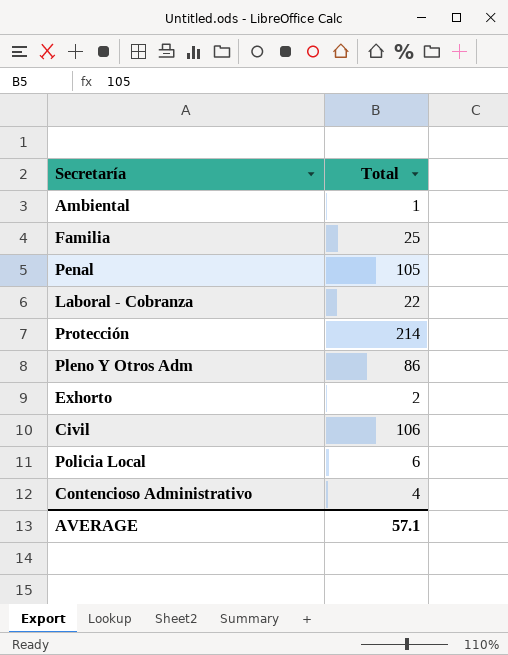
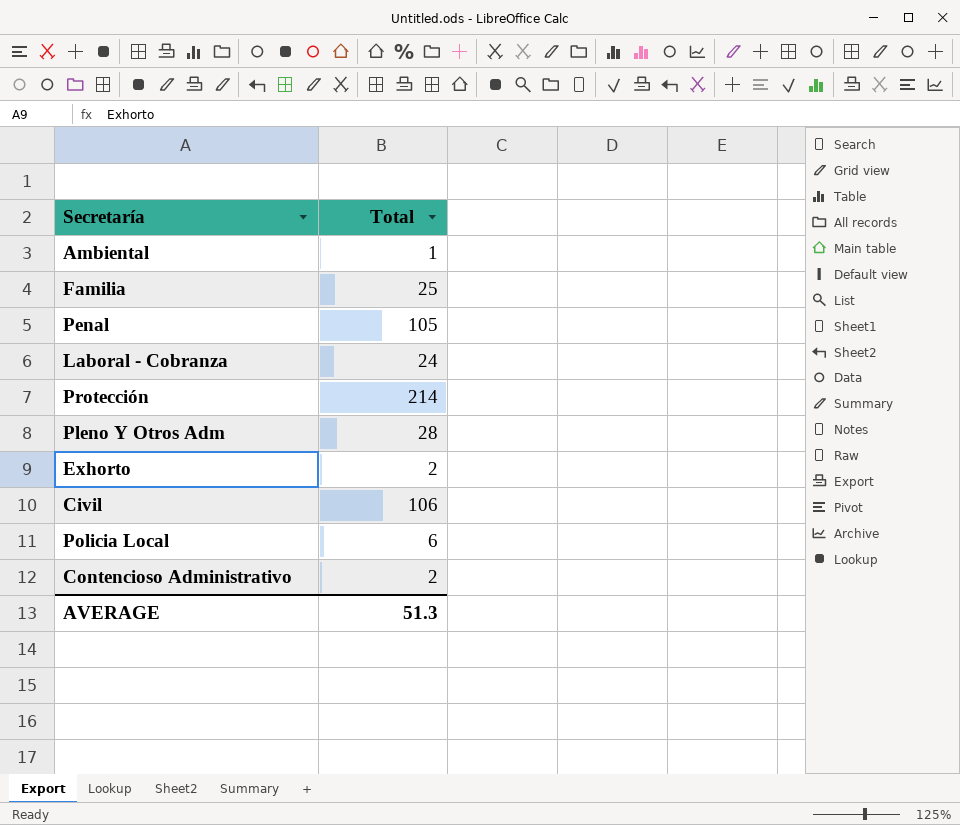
Laboral - Cobranza | Total: 22 -> 24
Pleno Y Otros Adm | Total: 86 -> 28
Contencioso Administrativo | Total: 4 -> 2
AVERAGE | Total: 57.1 -> 51.3

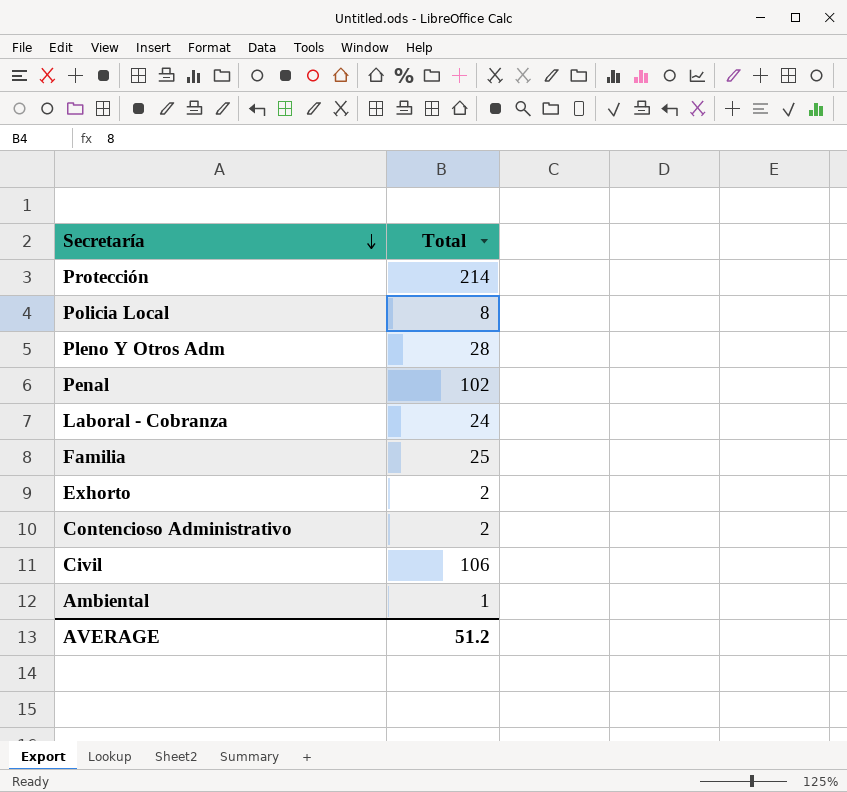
row order: none -> Secretaría descending
Policia Local | Total: 6 -> 8
Penal | Total: 105 -> 102
AVERAGE | Total: 51.3 -> 51.2

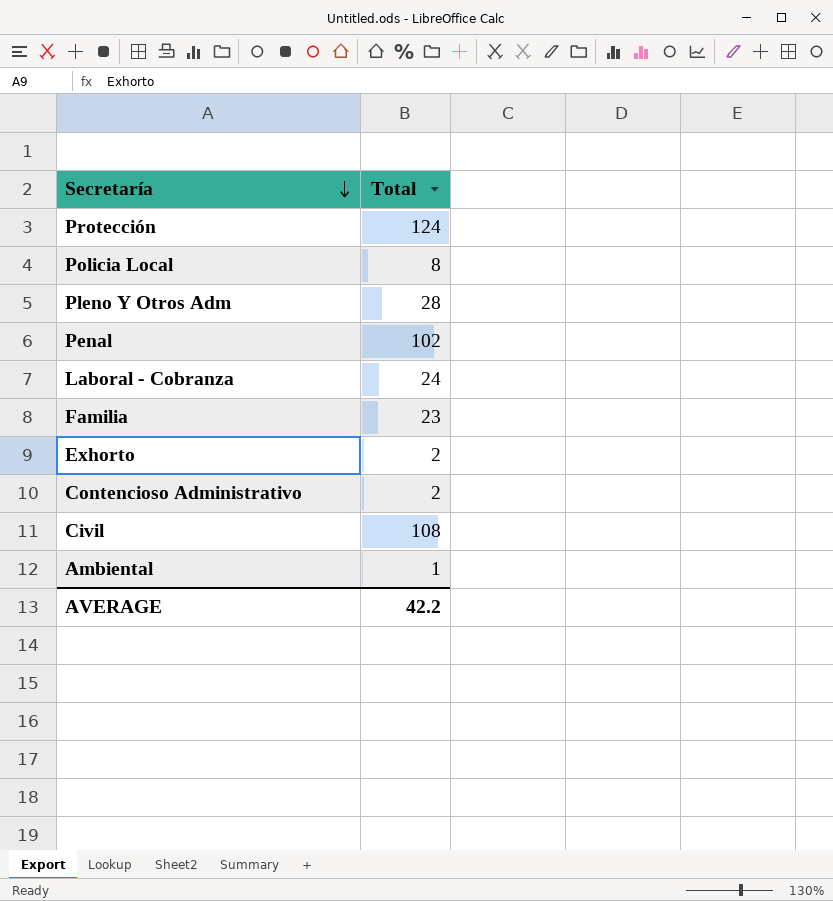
Protección | Total: 214 -> 124
Familia | Total: 25 -> 23
Civil | Total: 106 -> 108
AVERAGE | Total: 51.2 -> 42.2

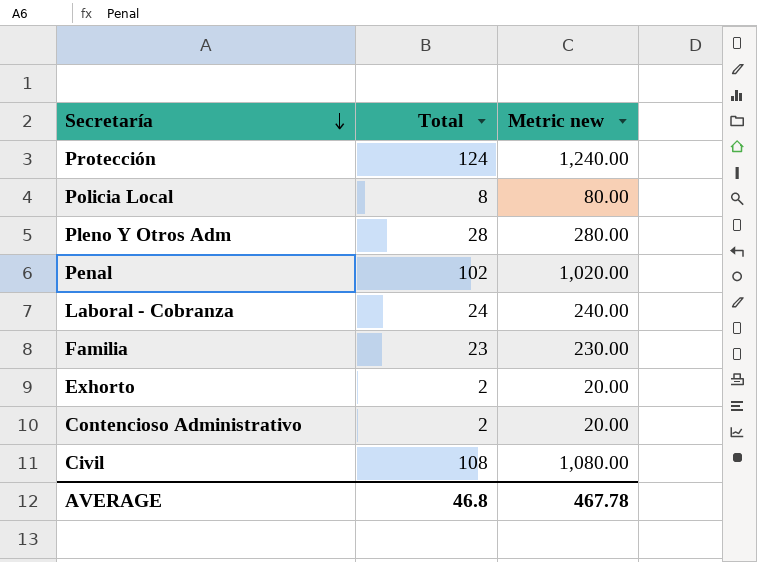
column Metric new | formula: none -> [Total] * 10
row Ambiental: 1 -> none
AVERAGE | Total: 42.2 -> 46.8

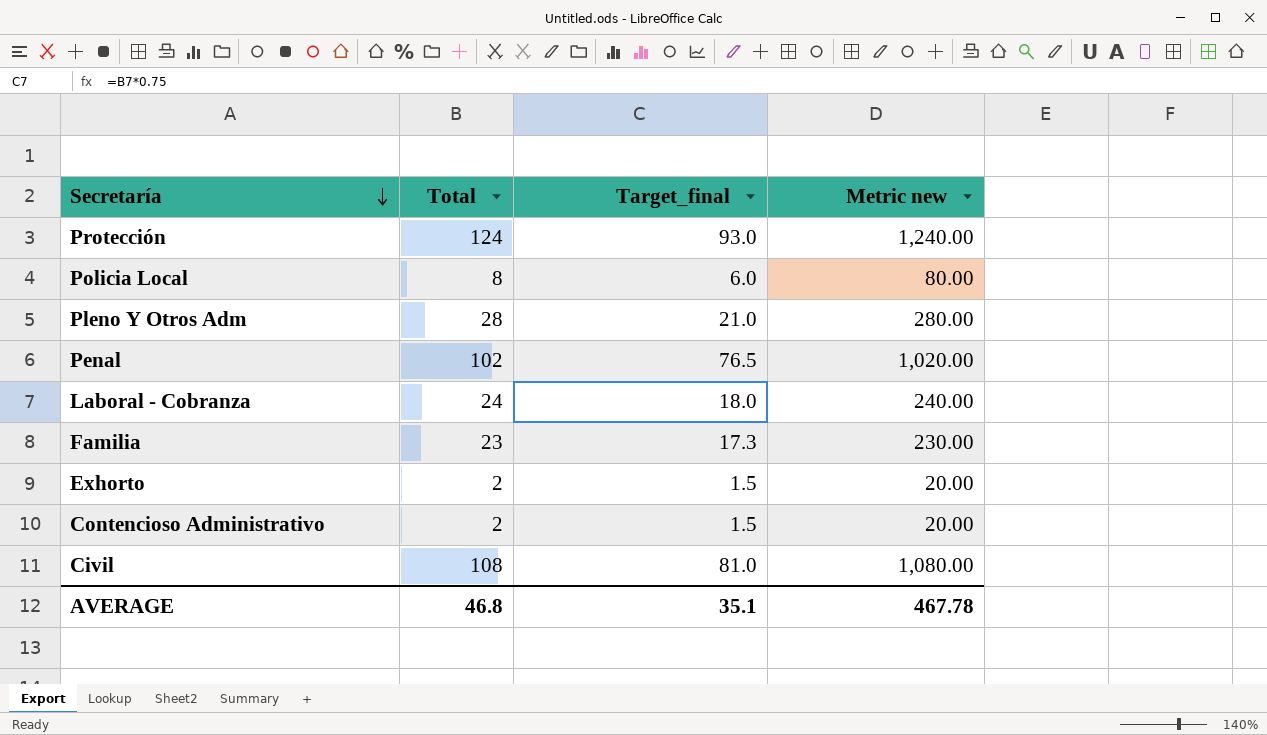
column Target_final | formula: none -> [Total] * 0.75

